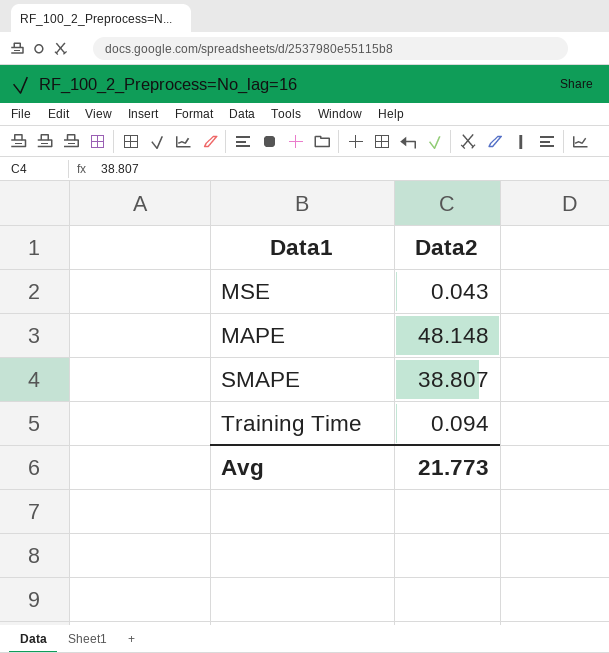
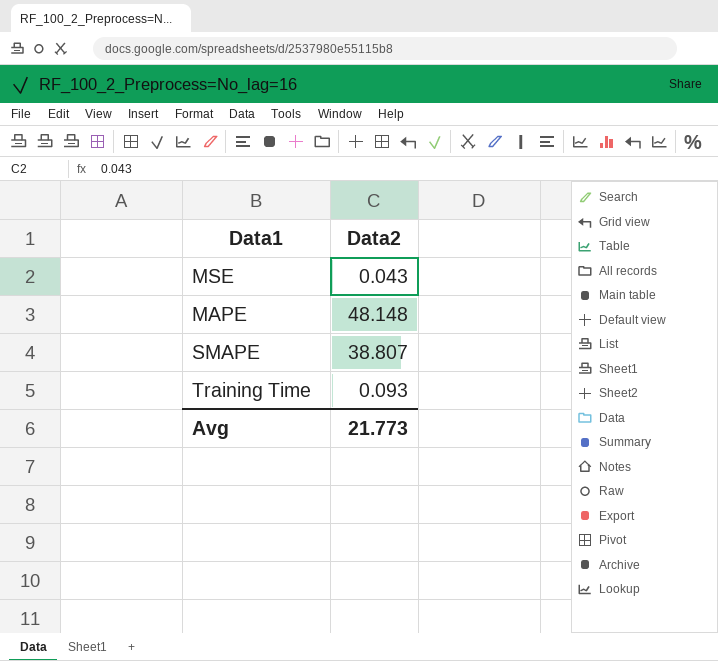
Training Time | Data2: 0.094 -> 0.093

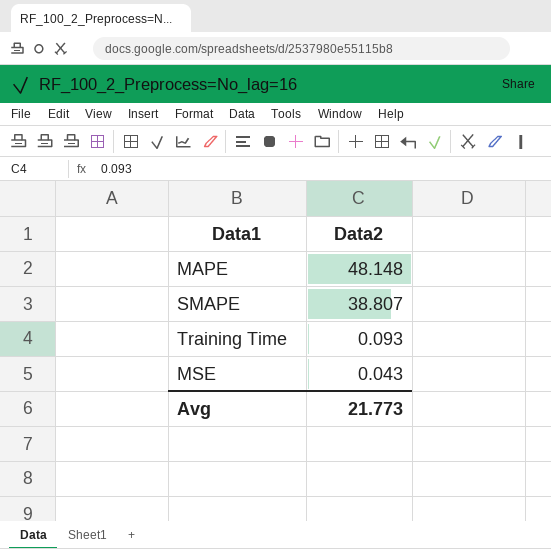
row order: none -> Data2 descending

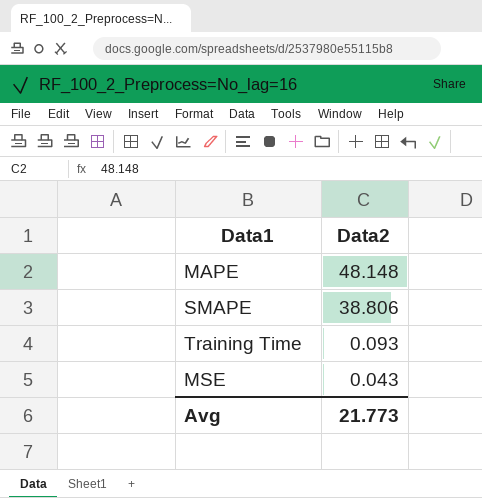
SMAPE | Data2: 38.807 -> 38.806

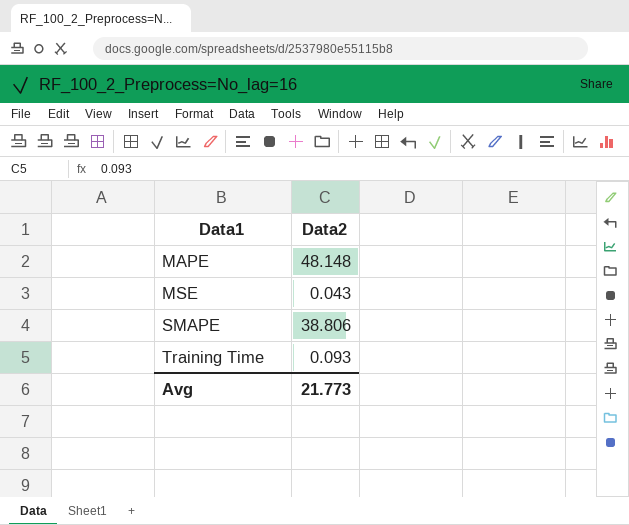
row order: Data2 descending -> Data1 ascending

